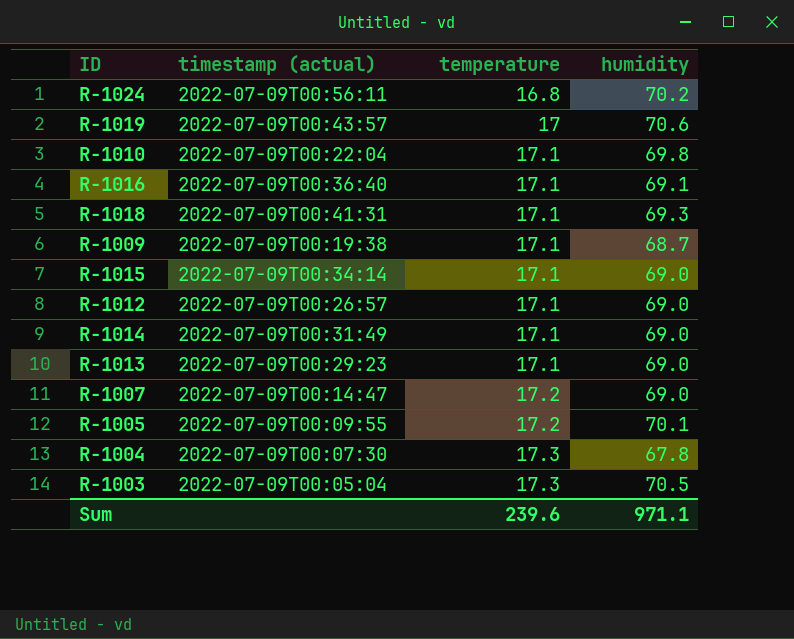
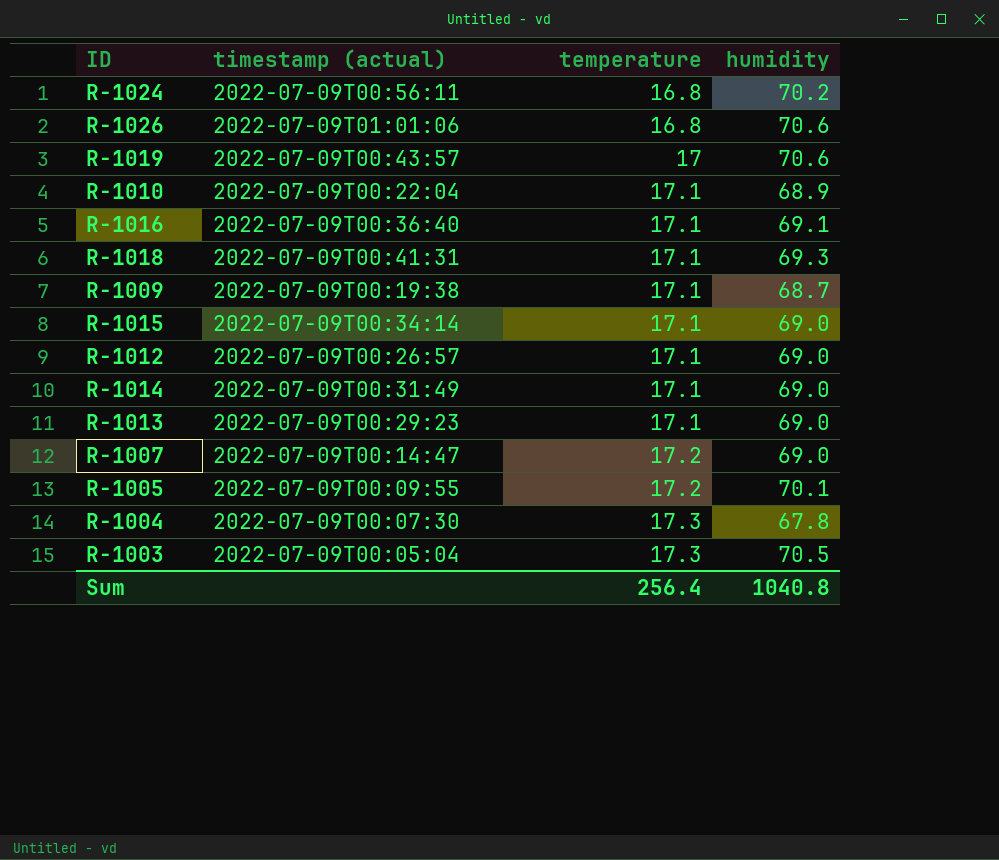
row R-1026: none -> 2022-07-09T01:01:06 | 16.8 | 70.6
R-1010 | humidity: 69.8 -> 68.9
Sum | temperature: 239.6 -> 256.4
Sum | humidity: 971.1 -> 1040.8

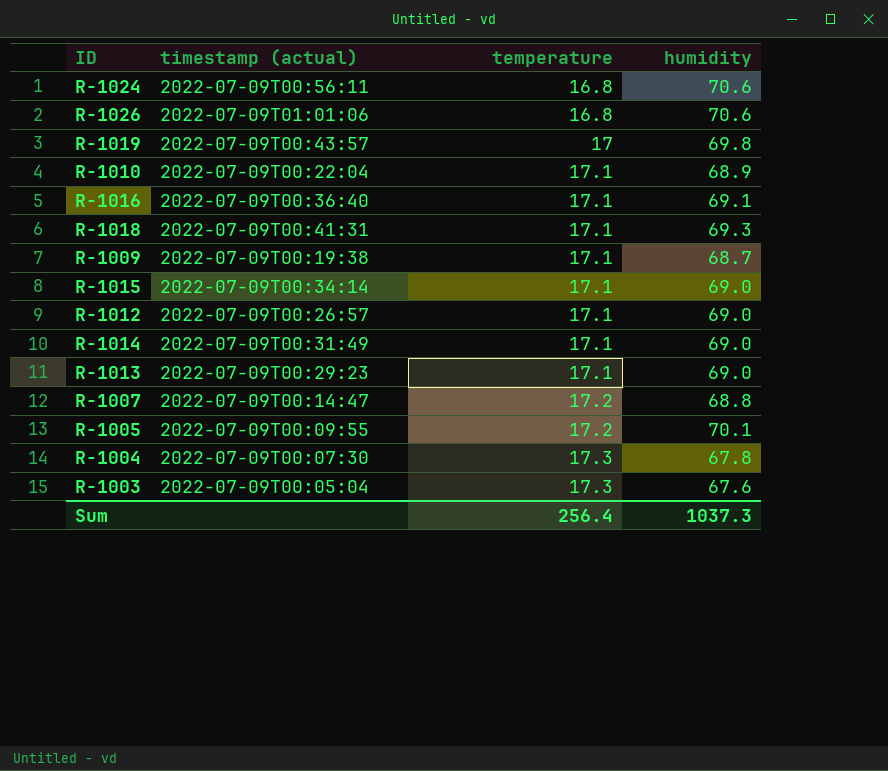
R-1024 | humidity: 70.2 -> 70.6
R-1019 | humidity: 70.6 -> 69.8
R-1007 | humidity: 69.0 -> 68.8
R-1003 | humidity: 70.5 -> 67.6
Sum | humidity: 1040.8 -> 1037.3

